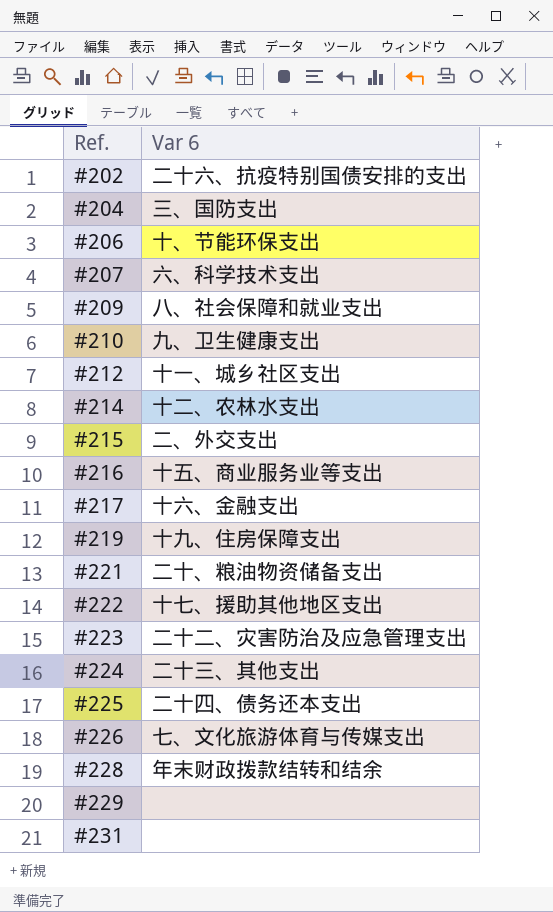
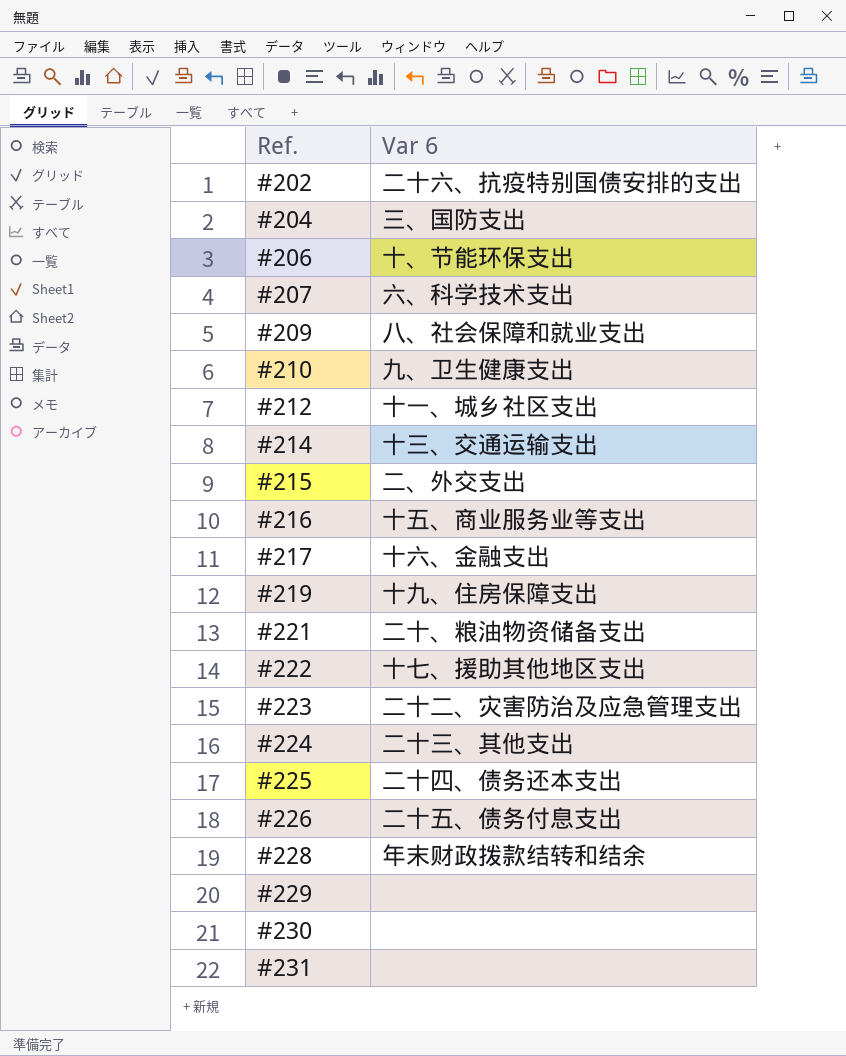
#214 | Var 6: 十二、农林水支出 -> 十三、交通运输支出
#226 | Var 6: 七、文化旅游体育与传媒支出 -> 二十五、债务付息支出
row #230: none -> none

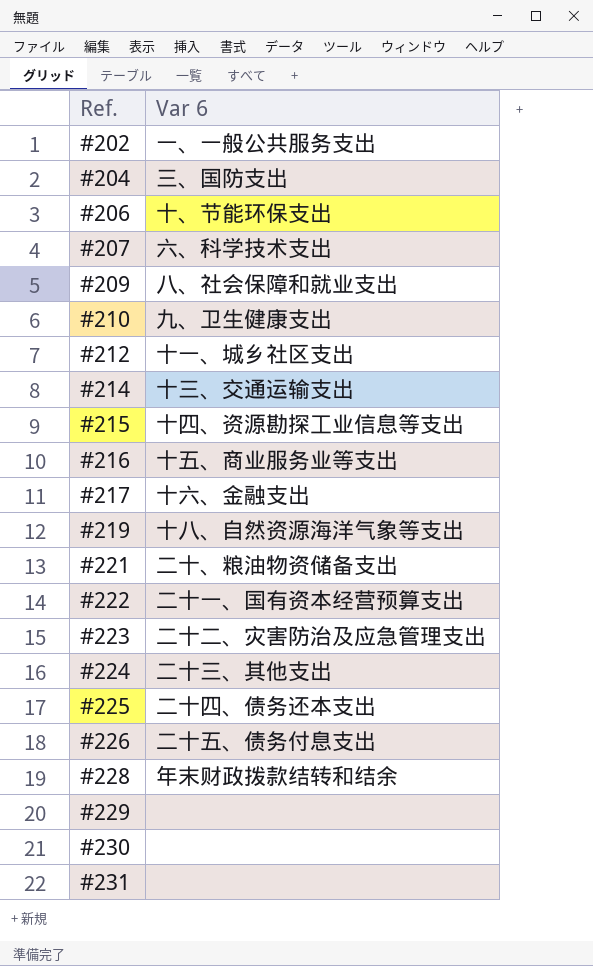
#202 | Var 6: 二十六、抗疫特别国债安排的支出 -> 一、一般公共服务支出
#215 | Var 6: 二、外交支出 -> 十四、资源勘探工业信息等支出
#219 | Var 6: 十九、住房保障支出 -> 十八、自然资源海洋气象等支出
#222 | Var 6: 十七、援助其他地区支出 -> 二十一、国有资本经营预算支出

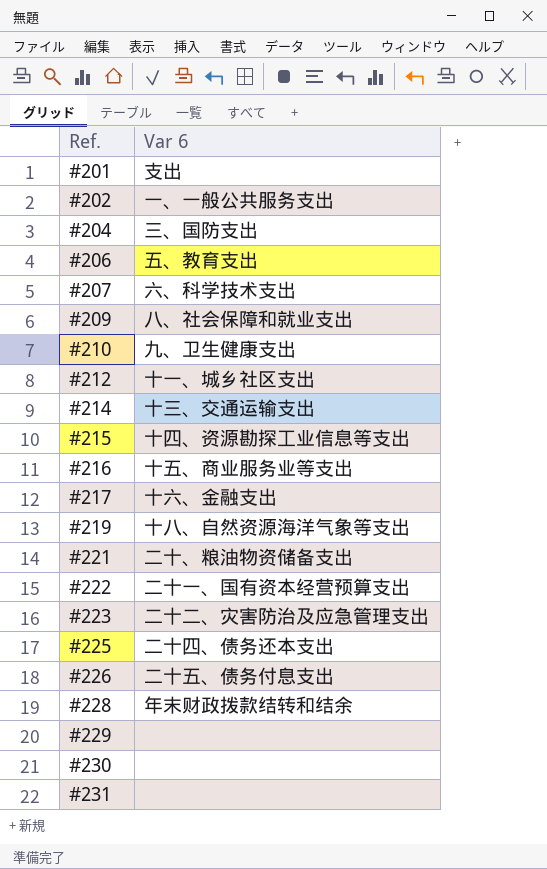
row #224: 二十三、其他支出 -> none
row #201: none -> 支出
#206 | Var 6: 十、节能环保支出 -> 五、教育支出

